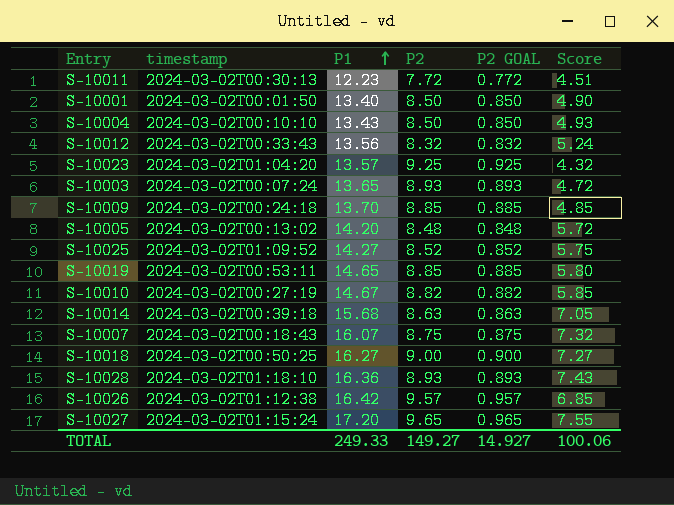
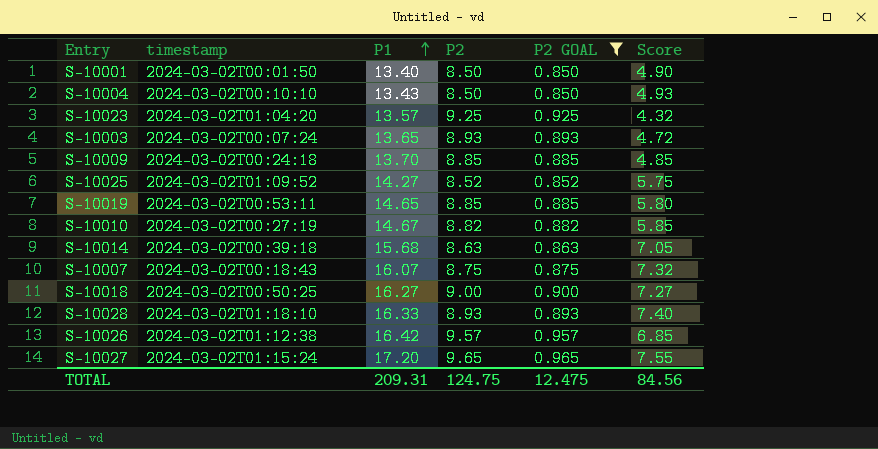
filter: none -> P2 GOAL >= 0.850
S-10028 | P1: 16.36 -> 16.33
S-10028 | Score: 7.43 -> 7.40
TOTAL | P1: 249.33 -> 209.31
TOTAL | P2: 149.27 -> 124.75
TOTAL | P2 GOAL: 14.927 -> 12.475
TOTAL | Score: 100.06 -> 84.56

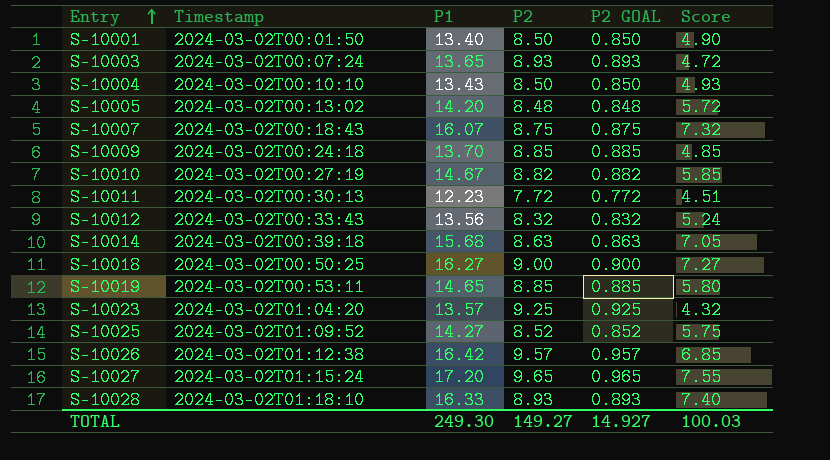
filter: P2 GOAL >= 0.850 -> none
row order: P1 ascending -> Entry ascending
column name: timestamp -> Timestamp
TOTAL | P1: 209.31 -> 249.30
TOTAL | P2: 124.75 -> 149.27
TOTAL | P2 GOAL: 12.475 -> 14.927
TOTAL | Score: 84.56 -> 100.03

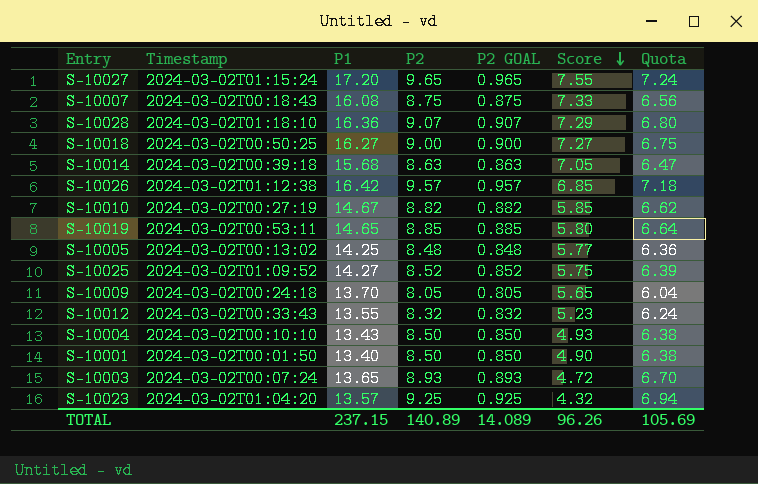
row order: Entry ascending -> Score descending
column Quota | formula: none -> [P2] * 0.75
row S-10011: 2024-03-02T00:30:13 | 12.23 | 7.72 | 0.772 | 4.51 -> none
S-10007 | P1: 16.07 -> 16.08
S-10007 | Score: 7.32 -> 7.33
S-10028 | P1: 16.33 -> 16.36
S-10028 | P2: 8.93 -> 9.07
S-10028 | P2 GOAL: 0.893 -> 0.907
S-10028 | Score: 7.40 -> 7.29
S-10005 | P1: 14.20 -> 14.25
S-10005 | Score: 5.72 -> 5.77
S-10009 | P2: 8.85 -> 8.05
S-10009 | P2 GOAL: 0.885 -> 0.805
S-10009 | Score: 4.85 -> 5.65
S-10012 | P1: 13.56 -> 13.55
S-10012 | Score: 5.24 -> 5.23
TOTAL | P1: 249.30 -> 237.15
TOTAL | P2: 149.27 -> 140.89
TOTAL | P2 GOAL: 14.927 -> 14.089
TOTAL | Score: 100.03 -> 96.26

